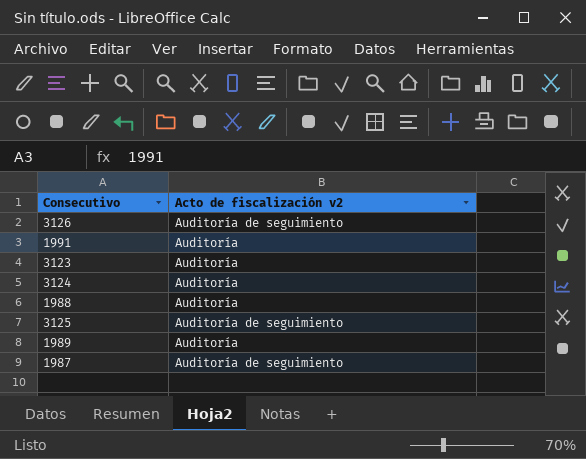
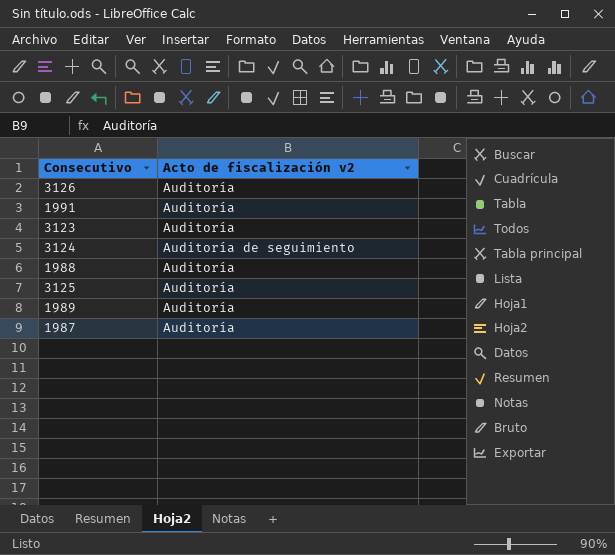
3126 | Acto de fiscalización v2: Auditoría de seguimiento -> Auditoría
3124 | Acto de fiscalización v2: Auditoría -> Auditoría de seguimiento
3125 | Acto de fiscalización v2: Auditoría de seguimiento -> Auditoría
1987 | Acto de fiscalización v2: Auditoría de seguimiento -> Auditoría

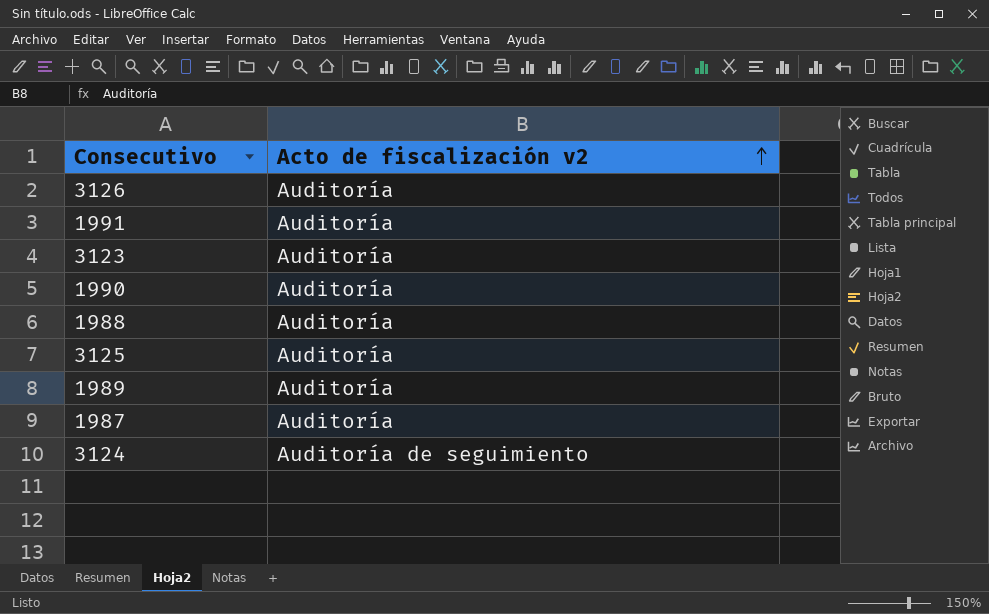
row order: none -> Acto de fiscalización v2 ascending
row 1990: none -> Auditoría

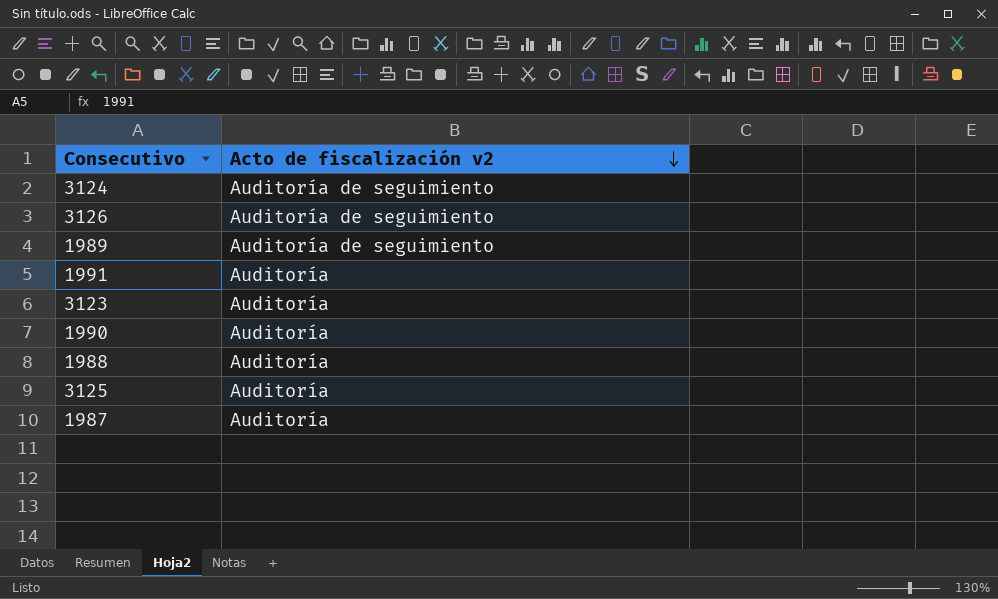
row order: Acto de fiscalización v2 ascending -> Acto de fiscalización v2 descending
3126 | Acto de fiscalización v2: Auditoría -> Auditoría de seguimiento
1989 | Acto de fiscalización v2: Auditoría -> Auditoría de seguimiento

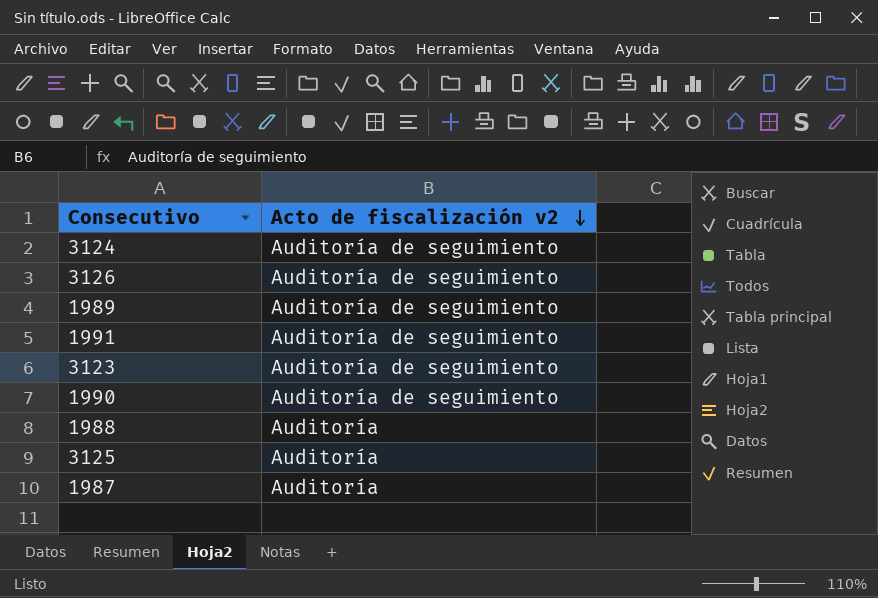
1991 | Acto de fiscalización v2: Auditoría -> Auditoría de seguimiento
3123 | Acto de fiscalización v2: Auditoría -> Auditoría de seguimiento
1990 | Acto de fiscalización v2: Auditoría -> Auditoría de seguimiento

